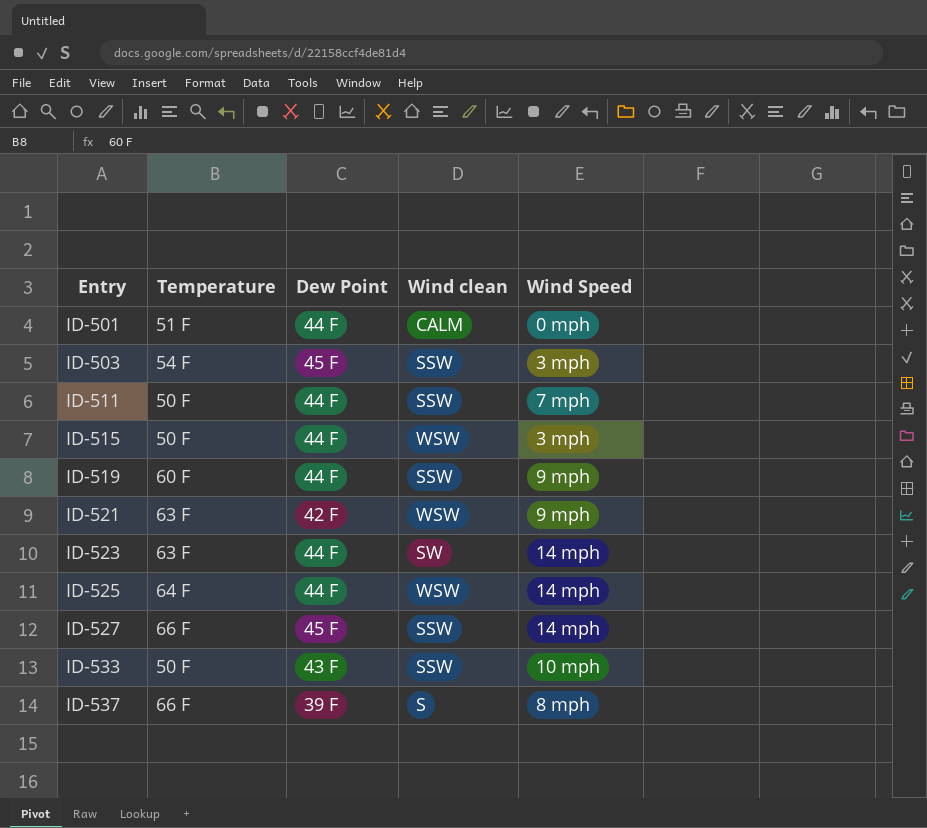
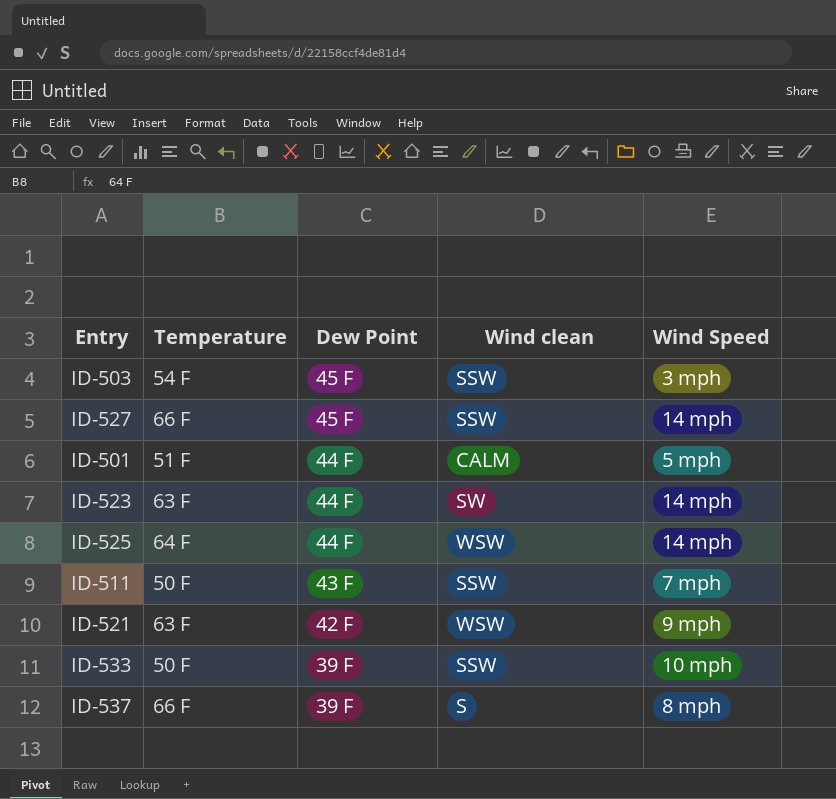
row order: Entry ascending -> Dew Point descending
row ID-515: 50 F | 44 F | WSW | 3 mph -> none
row ID-519: 60 F | 44 F | SSW | 9 mph -> none
ID-501 | Wind Speed: 0 mph -> 5 mph
ID-511 | Dew Point: 44 F -> 43 F
ID-533 | Dew Point: 43 F -> 39 F

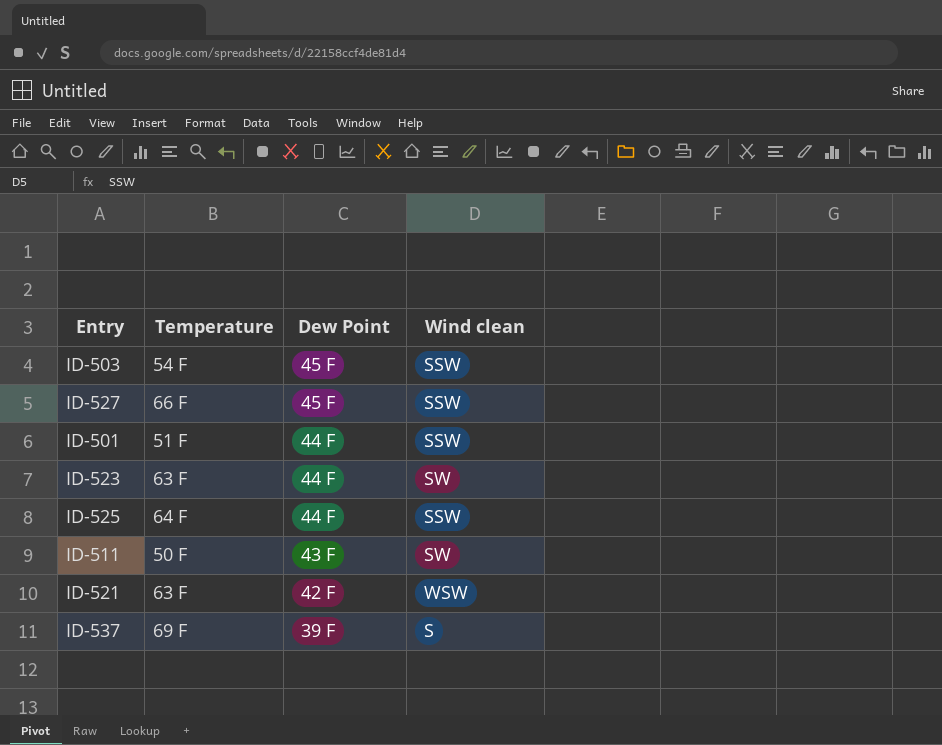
column Wind Speed | position: 5 -> none
row ID-533: 50 F | 39 F | SSW | 10 mph -> none
ID-501 | Wind clean: CALM -> SSW
ID-525 | Wind clean: WSW -> SSW
ID-511 | Wind clean: SSW -> SW
ID-537 | Temperature: 66 F -> 69 F

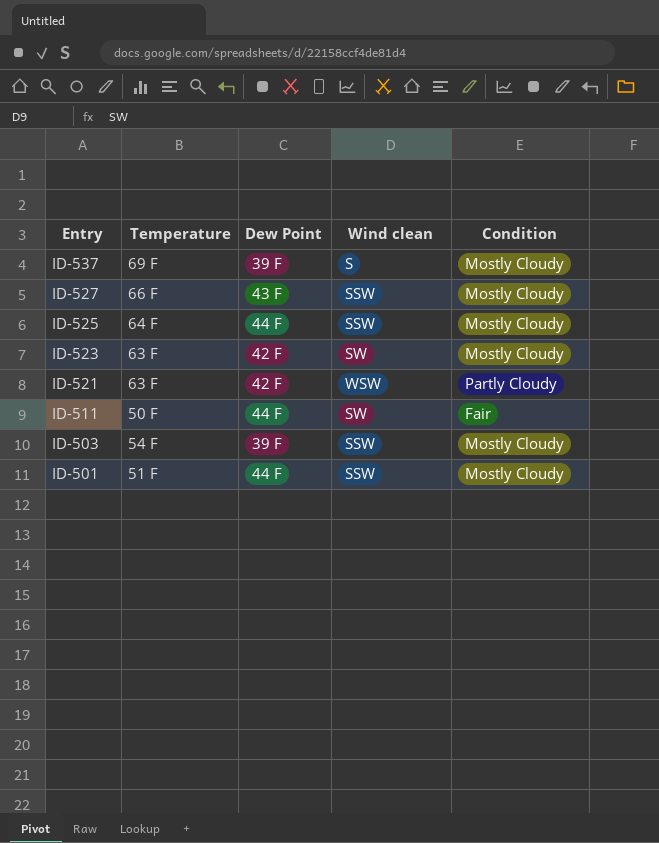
row order: Dew Point descending -> Entry descending
column Condition | position: none -> 5
ID-527 | Dew Point: 45 F -> 43 F
ID-523 | Dew Point: 44 F -> 42 F
ID-511 | Dew Point: 43 F -> 44 F
ID-503 | Dew Point: 45 F -> 39 F

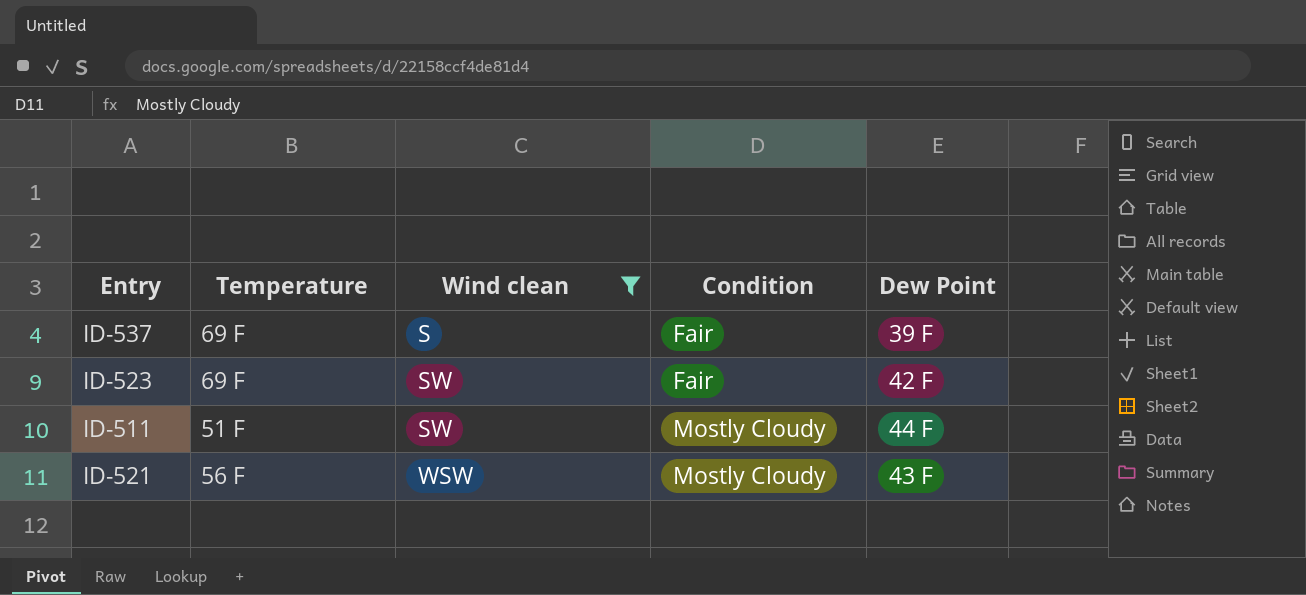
filter: none -> Wind clean != SSW
row order: Entry descending -> Wind clean ascending
column Dew Point | position: 3 -> 5
ID-537 | Condition: Mostly Cloudy -> Fair
ID-523 | Temperature: 63 F -> 69 F
ID-523 | Condition: Mostly Cloudy -> Fair
ID-511 | Temperature: 50 F -> 51 F
ID-511 | Condition: Fair -> Mostly Cloudy
ID-521 | Temperature: 63 F -> 56 F
ID-521 | Condition: Partly Cloudy -> Mostly Cloudy
ID-521 | Dew Point: 42 F -> 43 F

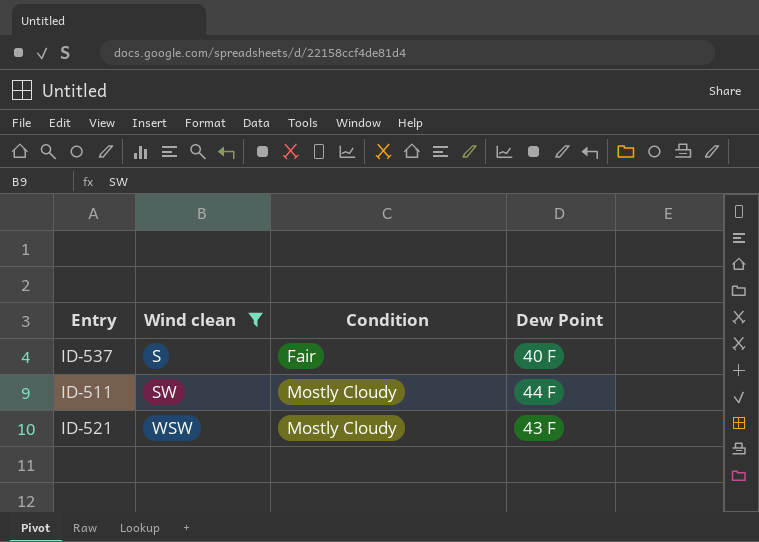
column Temperature | position: 2 -> none
row ID-523: 69 F | SW | Fair | 42 F -> none
ID-537 | Dew Point: 39 F -> 40 F

